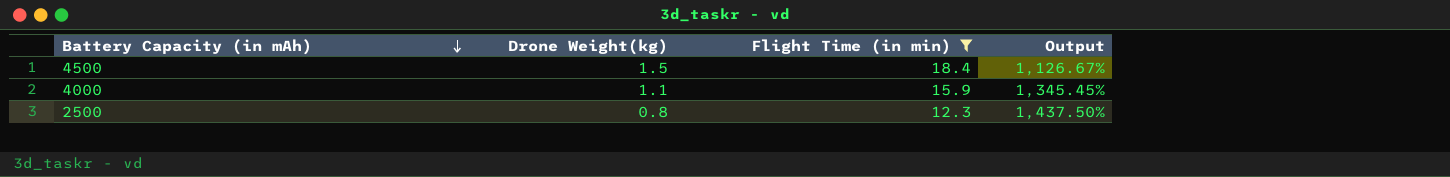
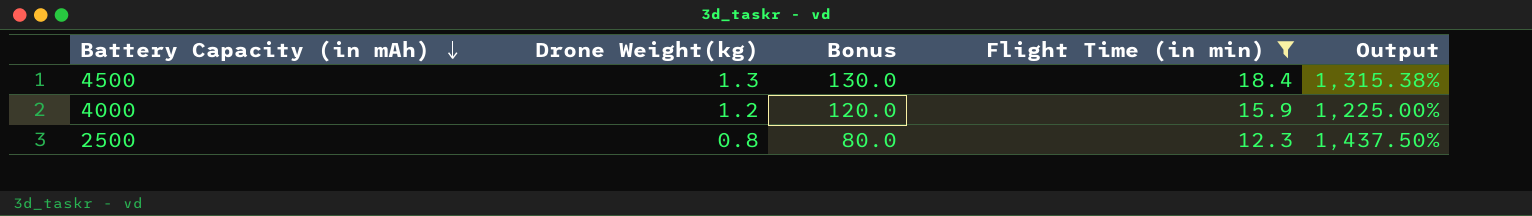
column Bonus | formula: none -> [Drone Weight(kg)] * 100
4500 | Drone Weight(kg): 1.5 -> 1.3
4500 | Output: 1,126.67% -> 1,315.38%
4000 | Drone Weight(kg): 1.1 -> 1.2
4000 | Output: 1,345.45% -> 1,225.00%

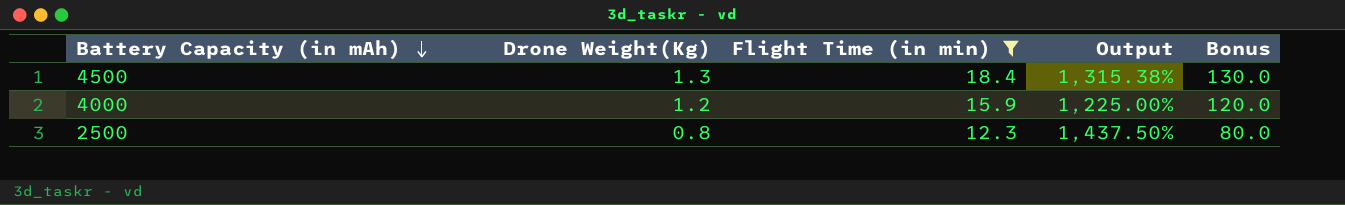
column name: Drone Weight(kg) -> Drone Weight(Kg)
column Bonus | position: 3 -> 5

